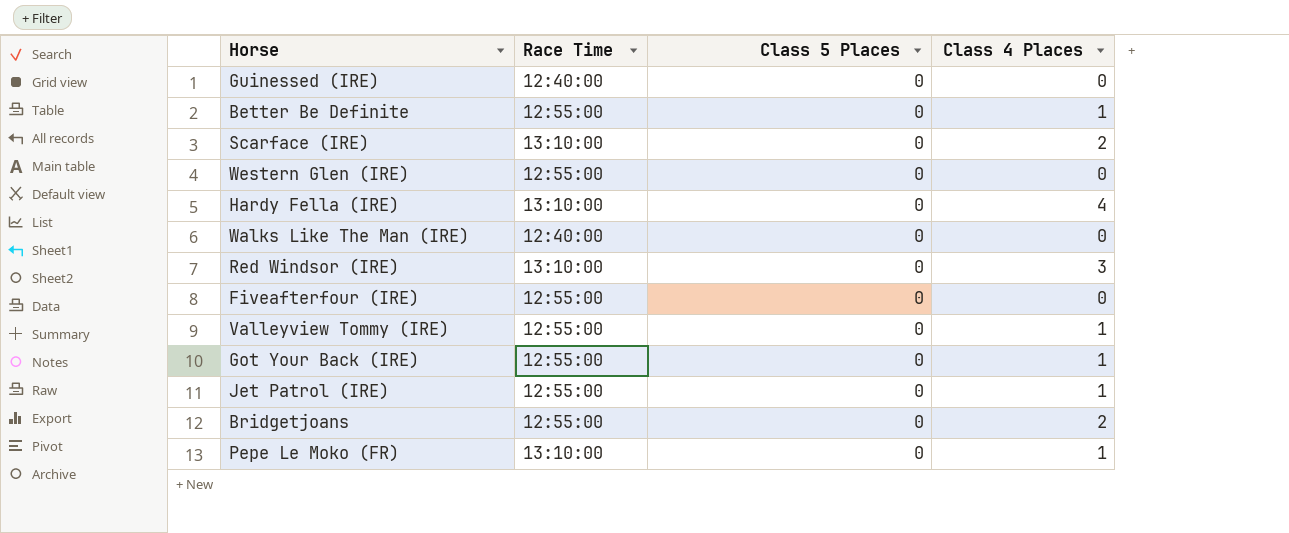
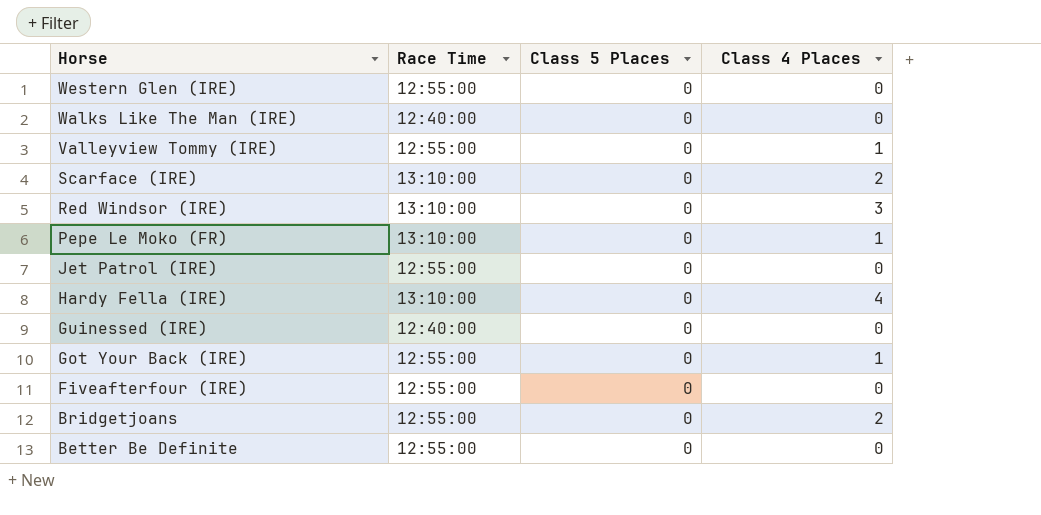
row order: none -> Horse descending
Jet Patrol (IRE) | Class 4 Places: 1 -> 0
Better Be Definite | Class 4 Places: 1 -> 0

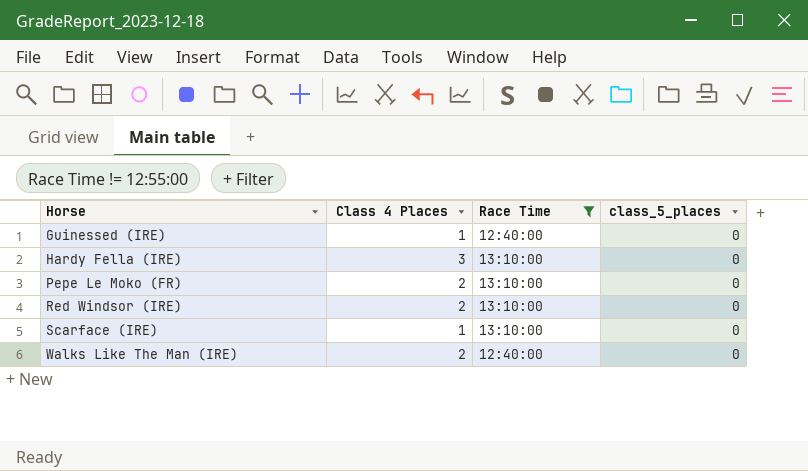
filter: none -> Race Time != 12:55:00
row order: Horse descending -> Horse ascending
column Class 4 Places | position: 4 -> 2
column name: Class 5 Places -> class_5_places
Guinessed (IRE) | Class 4 Places: 0 -> 1
Hardy Fella (IRE) | Class 4 Places: 4 -> 3
Pepe Le Moko (FR) | Class 4 Places: 1 -> 2
Red Windsor (IRE) | Class 4 Places: 3 -> 2
Scarface (IRE) | Class 4 Places: 2 -> 1
Walks Like The Man (IRE) | Class 4 Places: 0 -> 2

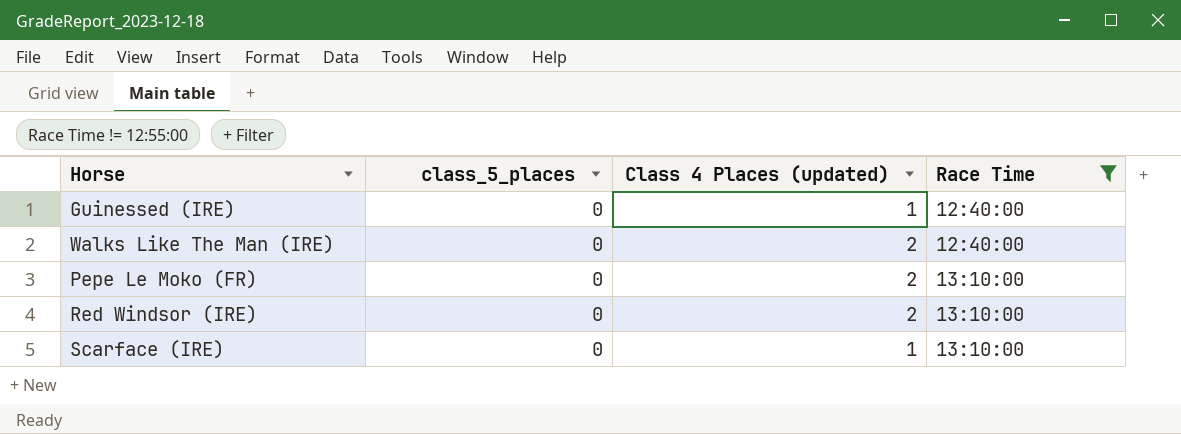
row order: Horse ascending -> Race Time ascending
column class_5_places | position: 4 -> 2
column name: Class 4 Places -> Class 4 Places (updated)
row Hardy Fella (IRE): 3 | 13:10:00 | 0 -> none

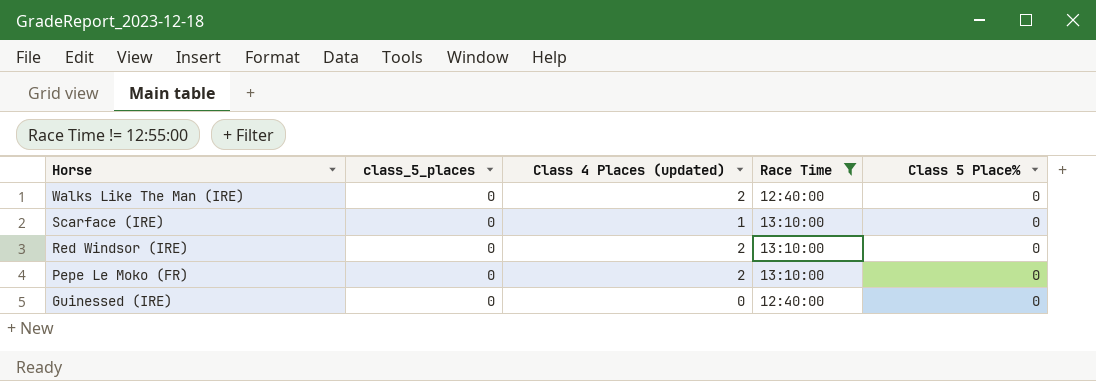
row order: Race Time ascending -> Horse descending
column Class 5 Place% | position: none -> 5
Guinessed (IRE) | Class 4 Places (updated): 1 -> 0

